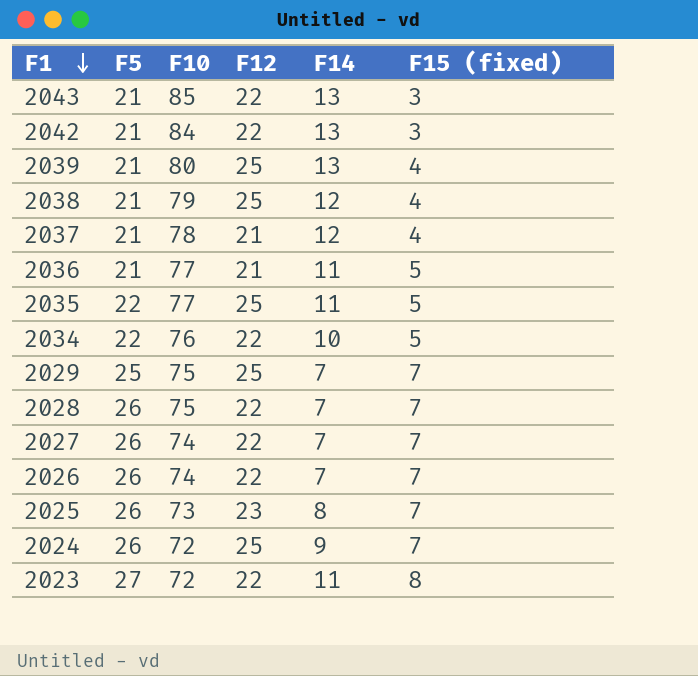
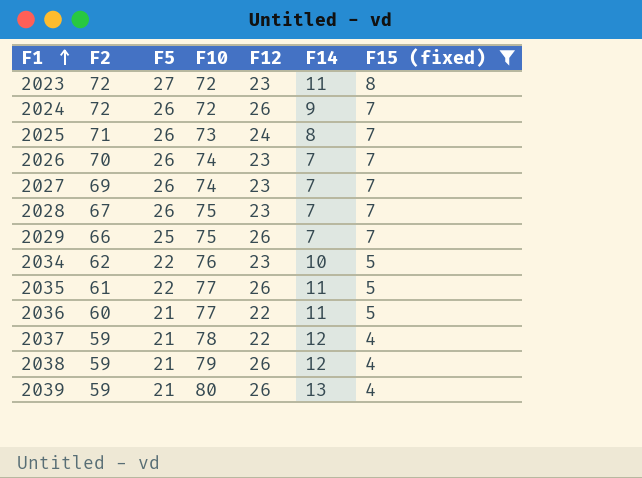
filter: none -> F15 (fixed) != 3
row order: F1 descending -> F1 ascending
column F2 | position: none -> 2
2023 | F12: 22 -> 23
2024 | F12: 25 -> 26
2025 | F12: 23 -> 24
2026 | F12: 22 -> 23
2027 | F12: 22 -> 23
2028 | F12: 22 -> 23
2029 | F12: 25 -> 26
2034 | F12: 22 -> 23
2035 | F12: 25 -> 26
2036 | F12: 21 -> 22
2037 | F12: 21 -> 22
2038 | F12: 25 -> 26
2039 | F12: 25 -> 26

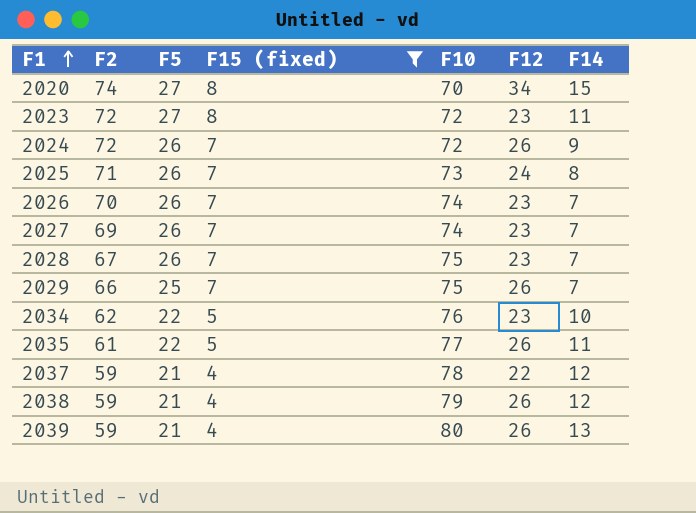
column F15 (fixed) | position: 7 -> 4
row 2036: 60 | 21 | 77 | 22 | 11 | 5 -> none
row 2020: none -> 74 | 27 | 8 | 70 | 34 | 15

